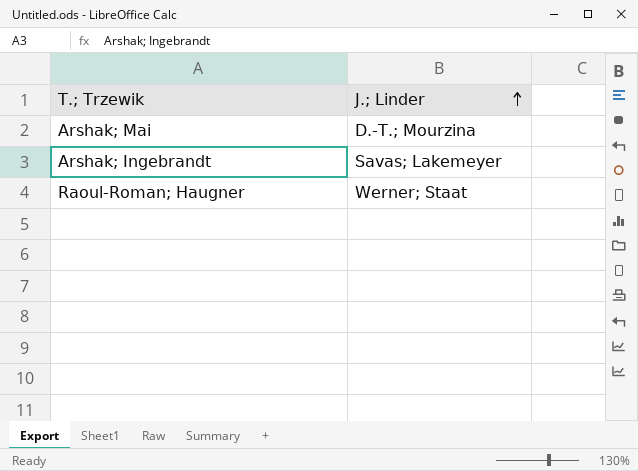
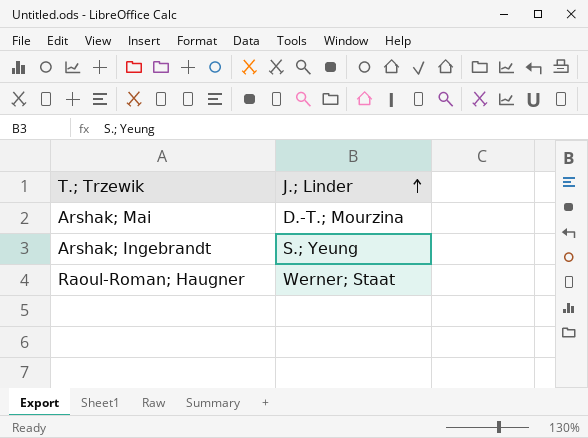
Arshak; Ingebrandt | J.; Linder: Savas; Lakemeyer -> S.; Yeung

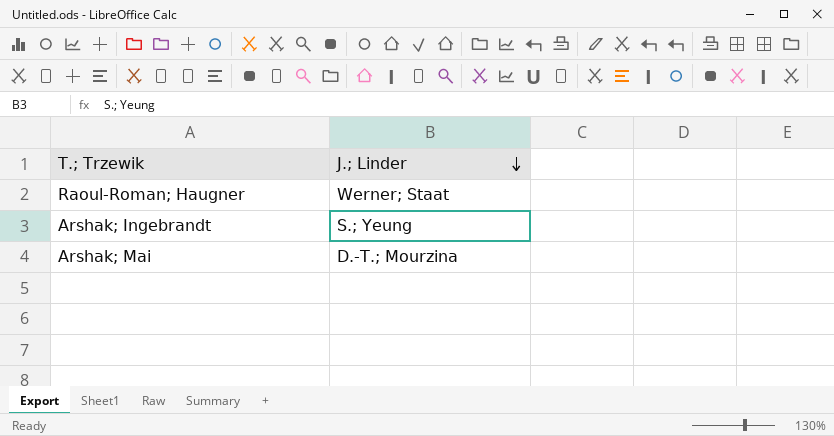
row order: J.; Linder ascending -> J.; Linder descending

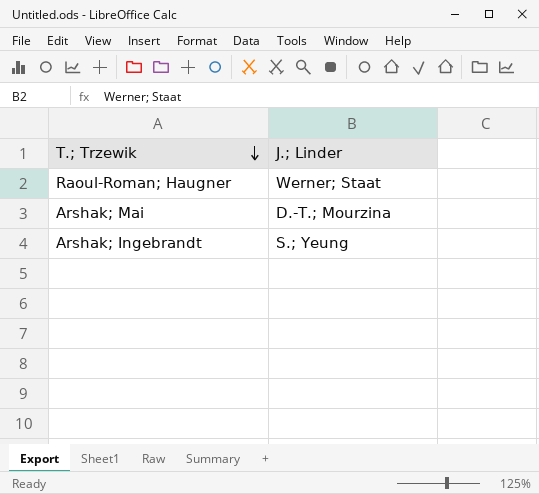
row order: J.; Linder descending -> T.; Trzewik descending

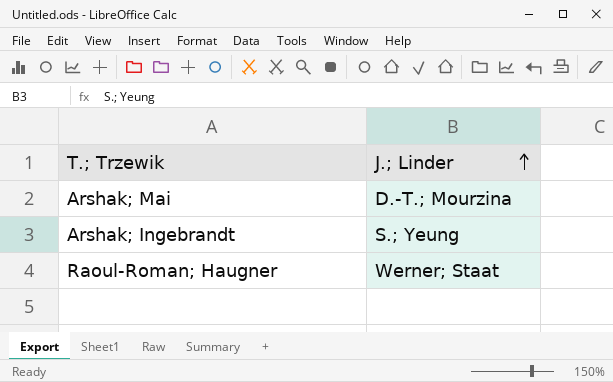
row order: T.; Trzewik descending -> J.; Linder ascending

